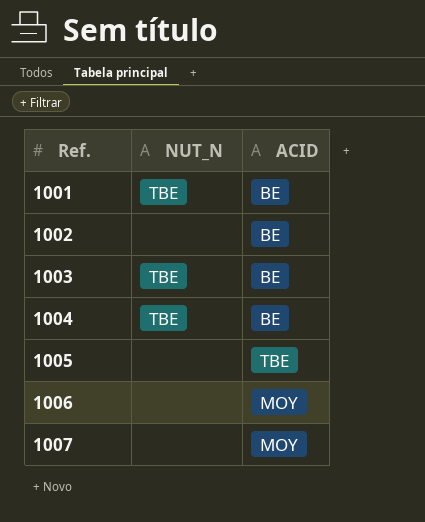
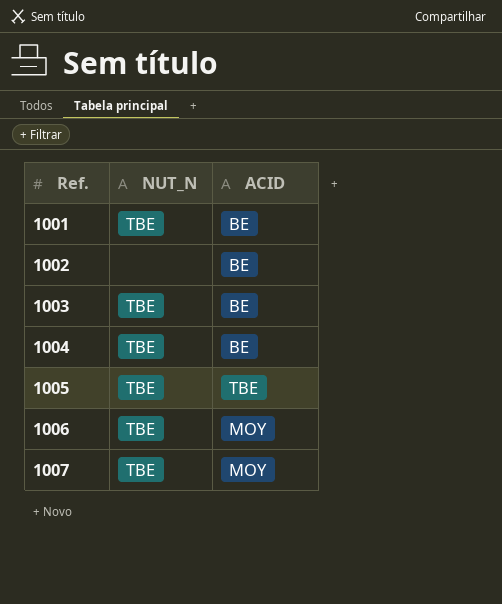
1005 | NUT_N: none -> TBE
1006 | NUT_N: none -> TBE
1007 | NUT_N: none -> TBE

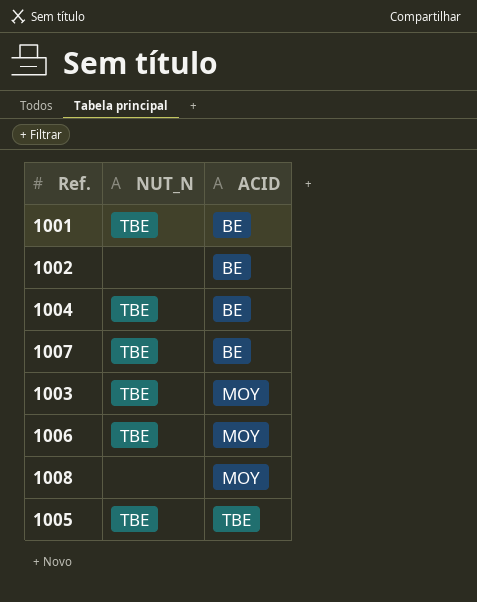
row order: Ref. ascending -> ACID ascending
1007 | ACID: MOY -> BE
1003 | ACID: BE -> MOY
row 1008: none -> none | MOY

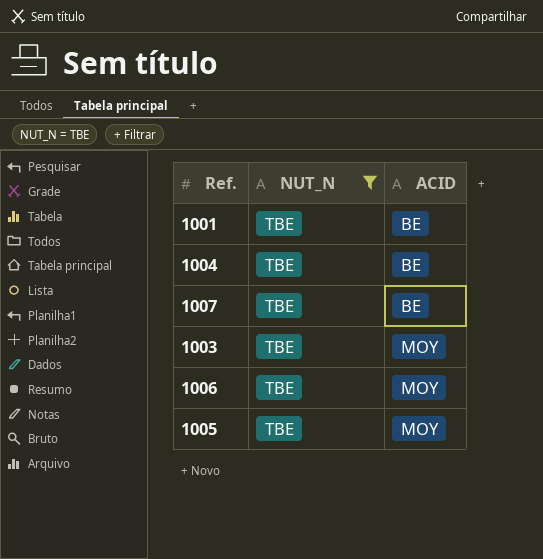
filter: none -> NUT_N = TBE
1005 | ACID: TBE -> MOY

